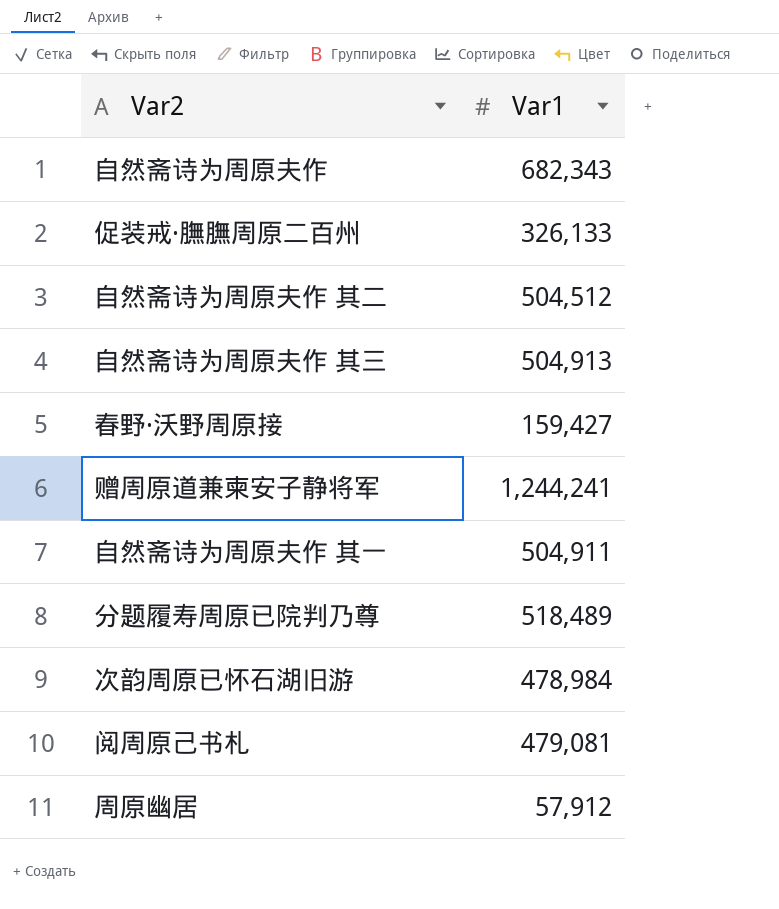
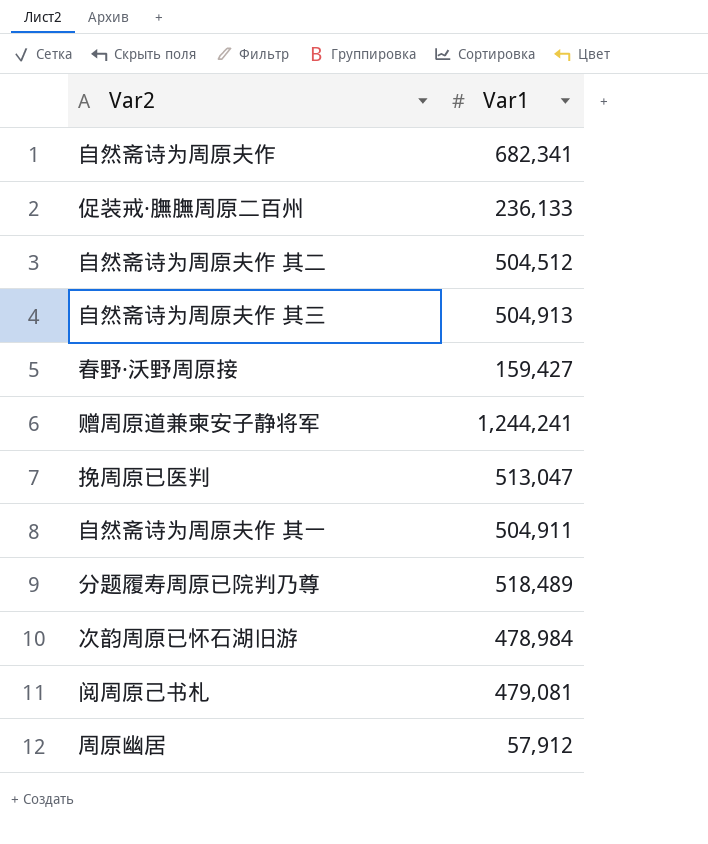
自然斋诗为周原夫作 | Var1: 682,343 -> 682,341
促装戒·膴膴周原二百州 | Var1: 326,133 -> 236,133
row 挽周原已医判: none -> 513,047

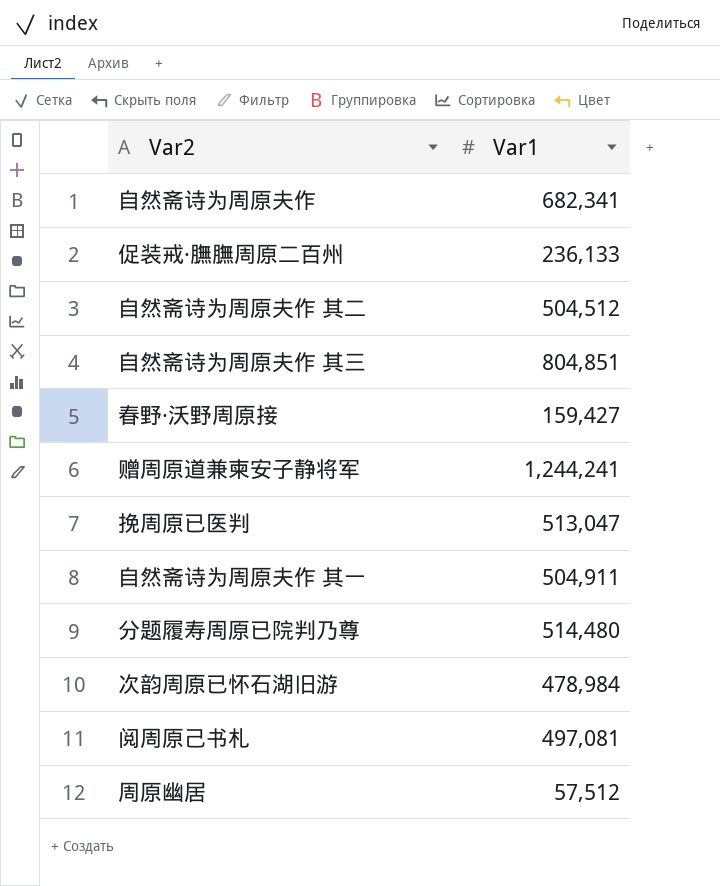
自然斋诗为周原夫作 其三 | Var1: 504,913 -> 804,851
分题履寿周原已院判乃尊 | Var1: 518,489 -> 514,480
阅周原己书札 | Var1: 479,081 -> 497,081
周原幽居 | Var1: 57,912 -> 57,512

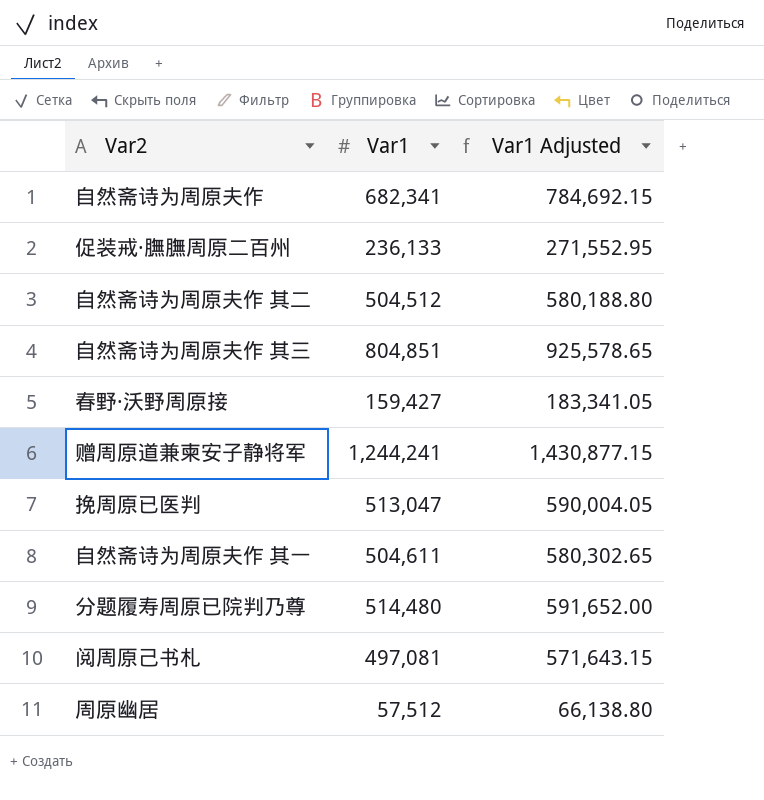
column Var1 Adjusted | formula: none -> [Var1] * 1.15
row 次韵周原已怀石湖旧游: 478,984 -> none
自然斋诗为周原夫作 其一 | Var1: 504,911 -> 504,611

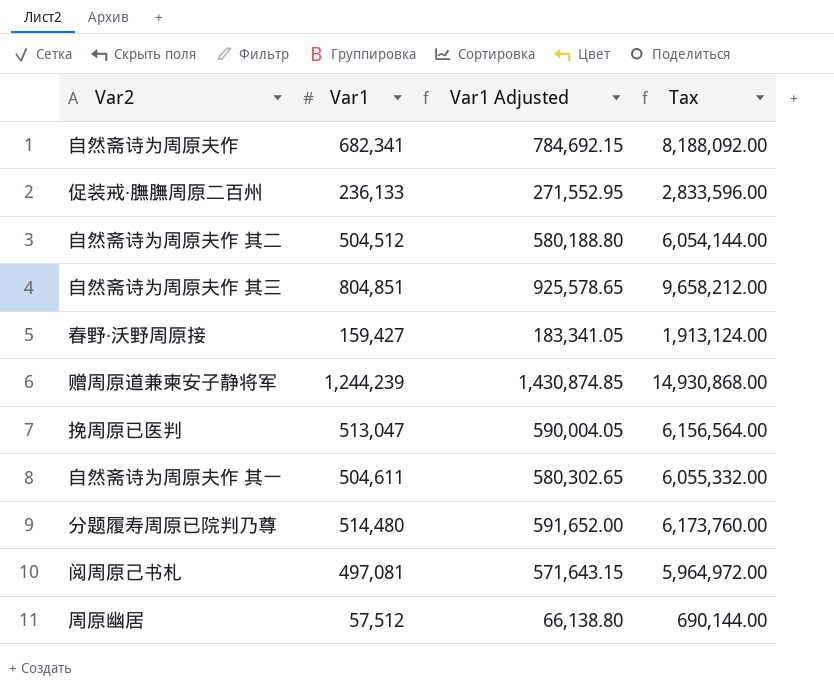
column Tax | formula: none -> [Var1] * 12
赠周原道兼柬安子静将军 | Var1: 1,244,241 -> 1,244,239
赠周原道兼柬安子静将军 | Var1 Adjusted: 1,430,877.15 -> 1,430,874.85

